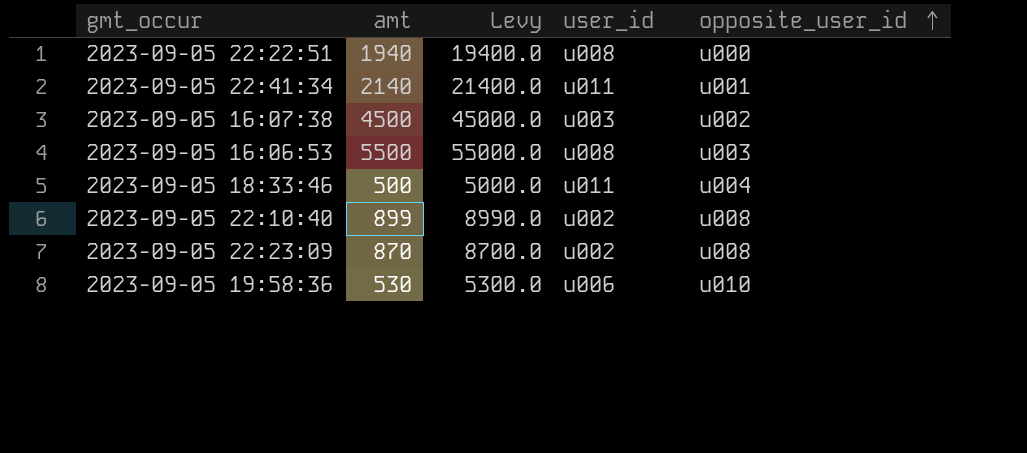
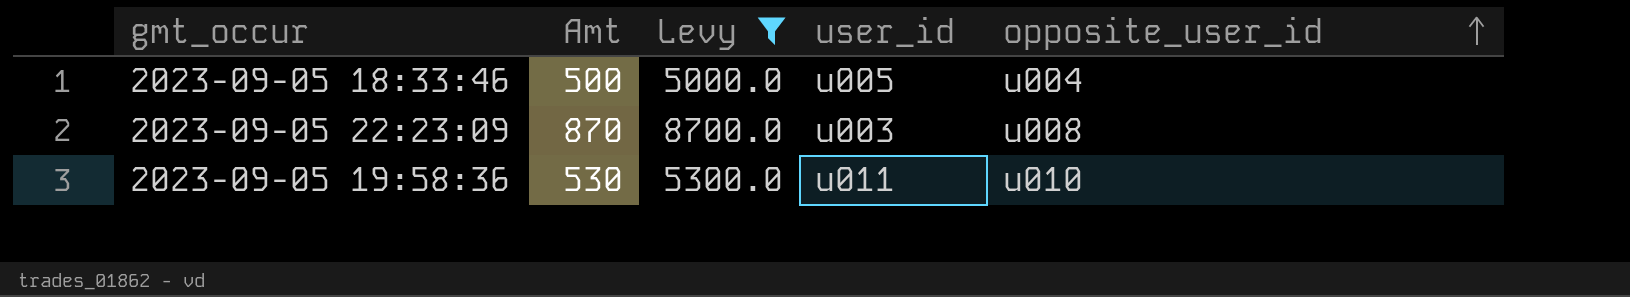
filter: none -> Levy <= 8700.0
column name: amt -> Amt
2023-09-05 18:33:46 | user_id: u011 -> u005
2023-09-05 22:23:09 | user_id: u002 -> u003
2023-09-05 19:58:36 | user_id: u006 -> u011

